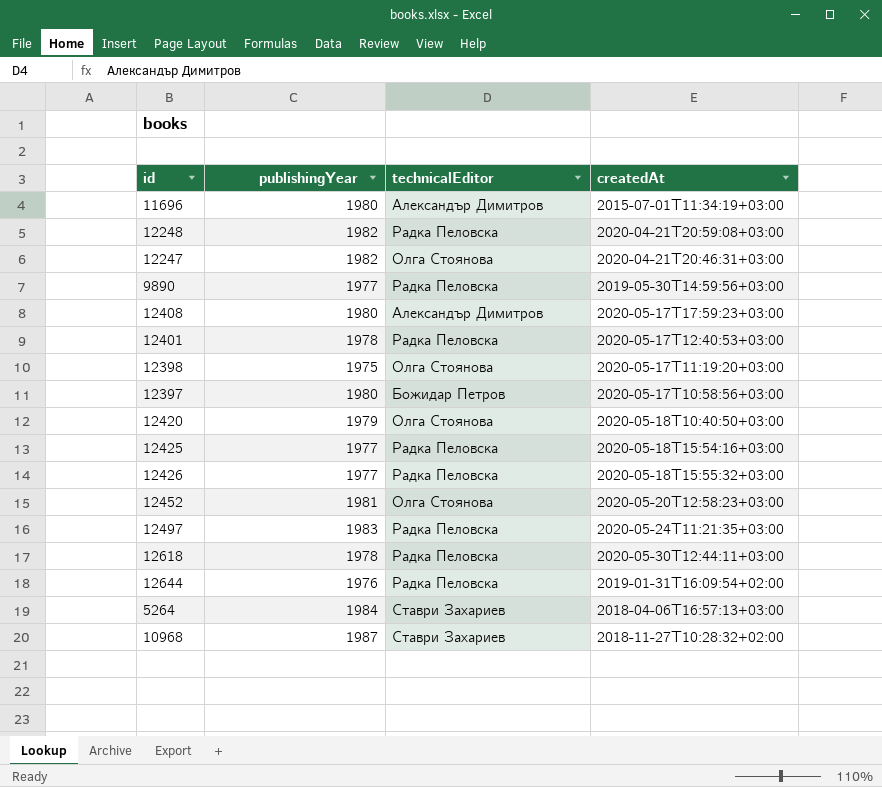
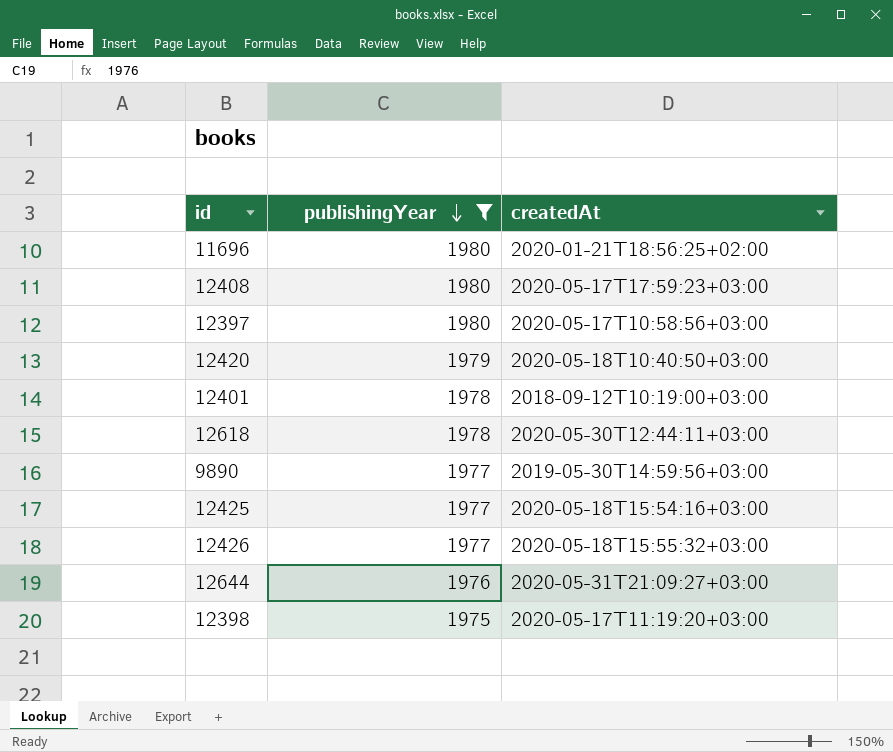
filter: none -> publishingYear <= 1980
row order: none -> publishingYear descending
column technicalEditor | position: 3 -> none
11696 | createdAt: 2015-07-01T11:34:19+03:00 -> 2020-01-21T18:56:25+02:00
12401 | createdAt: 2020-05-17T12:40:53+03:00 -> 2018-09-12T10:19:00+03:00
12644 | createdAt: 2019-01-31T16:09:54+02:00 -> 2020-05-31T21:09:27+03:00

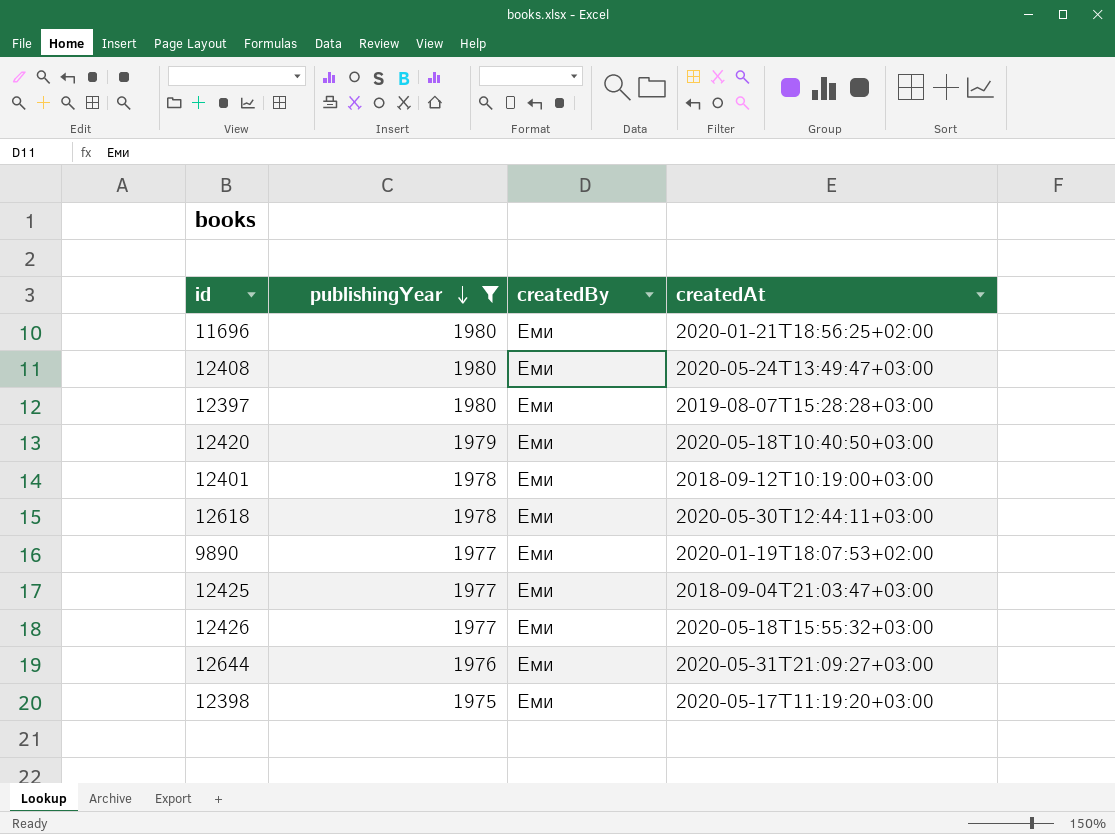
column createdBy | position: none -> 3
12408 | createdAt: 2020-05-17T17:59:23+03:00 -> 2020-05-24T13:49:47+03:00
12397 | createdAt: 2020-05-17T10:58:56+03:00 -> 2019-08-07T15:28:28+03:00
9890 | createdAt: 2019-05-30T14:59:56+03:00 -> 2020-01-19T18:07:53+02:00
12425 | createdAt: 2020-05-18T15:54:16+03:00 -> 2018-09-04T21:03:47+03:00

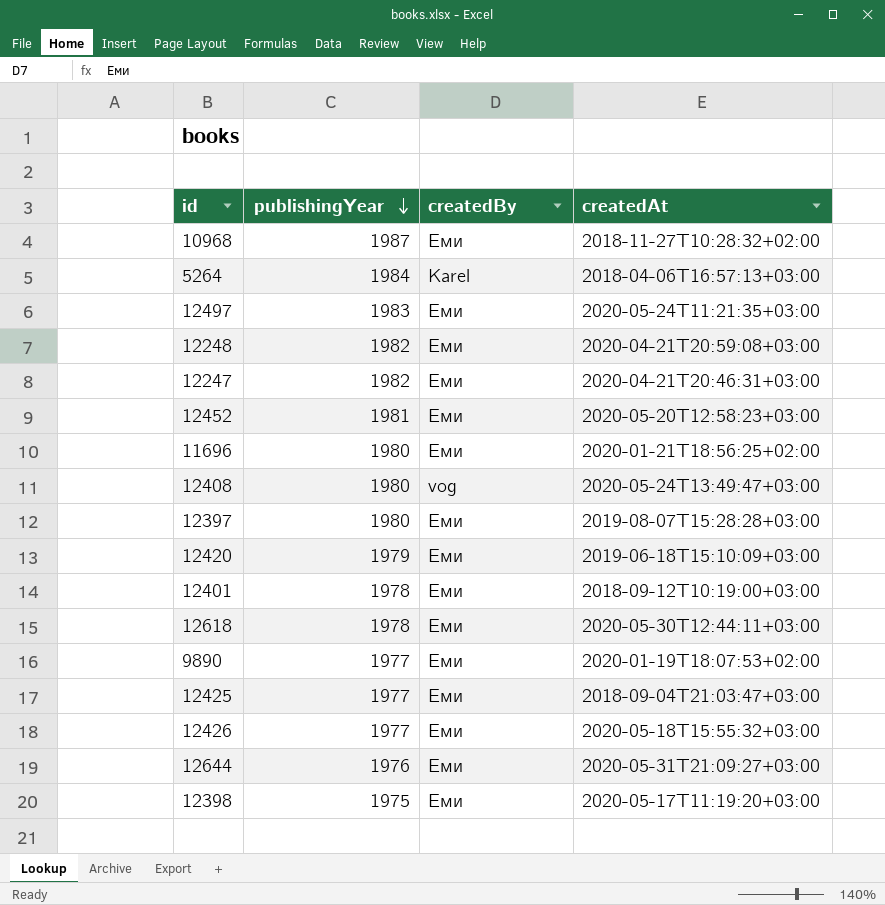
filter: publishingYear <= 1980 -> none
12408 | createdBy: Еми -> vog
12420 | createdAt: 2020-05-18T10:40:50+03:00 -> 2019-06-18T15:10:09+03:00

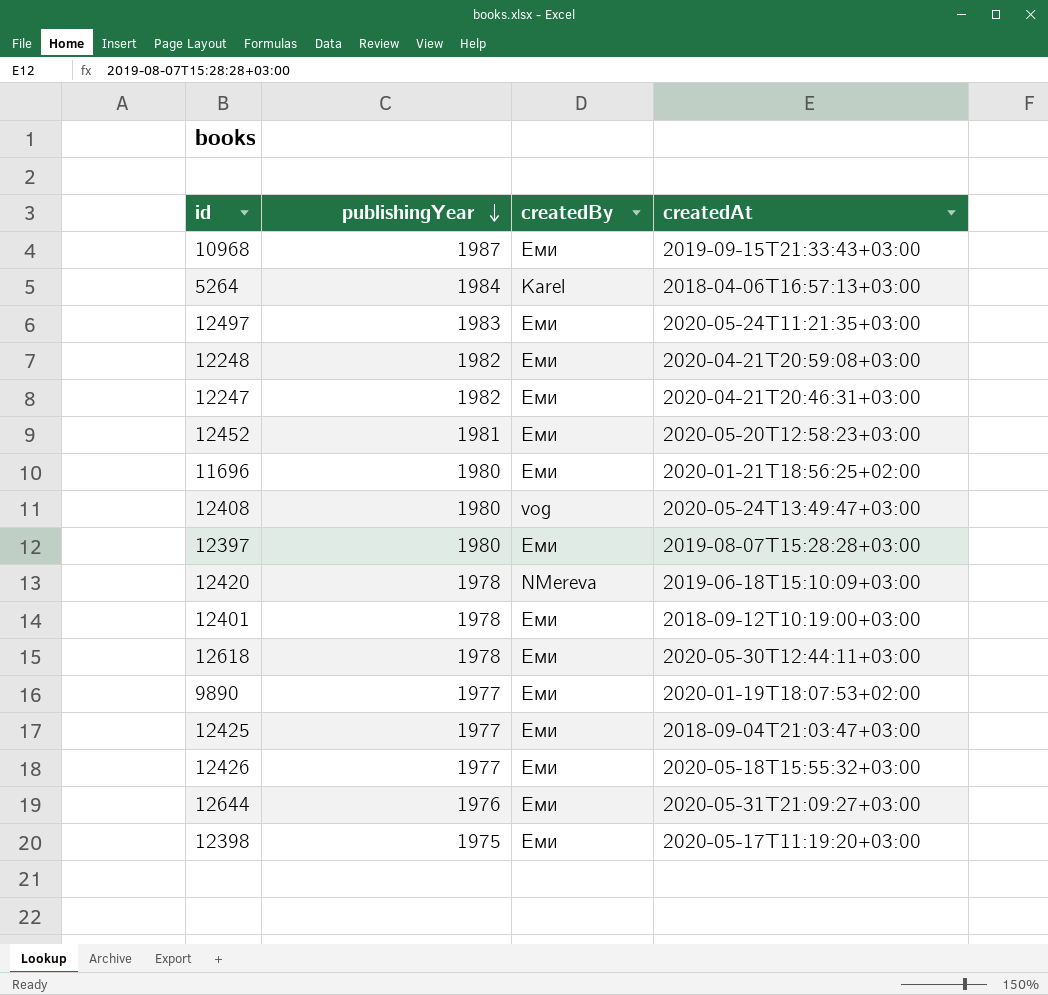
10968 | createdAt: 2018-11-27T10:28:32+02:00 -> 2019-09-15T21:33:43+03:00
12420 | publishingYear: 1979 -> 1978
12420 | createdBy: Еми -> NMereva

